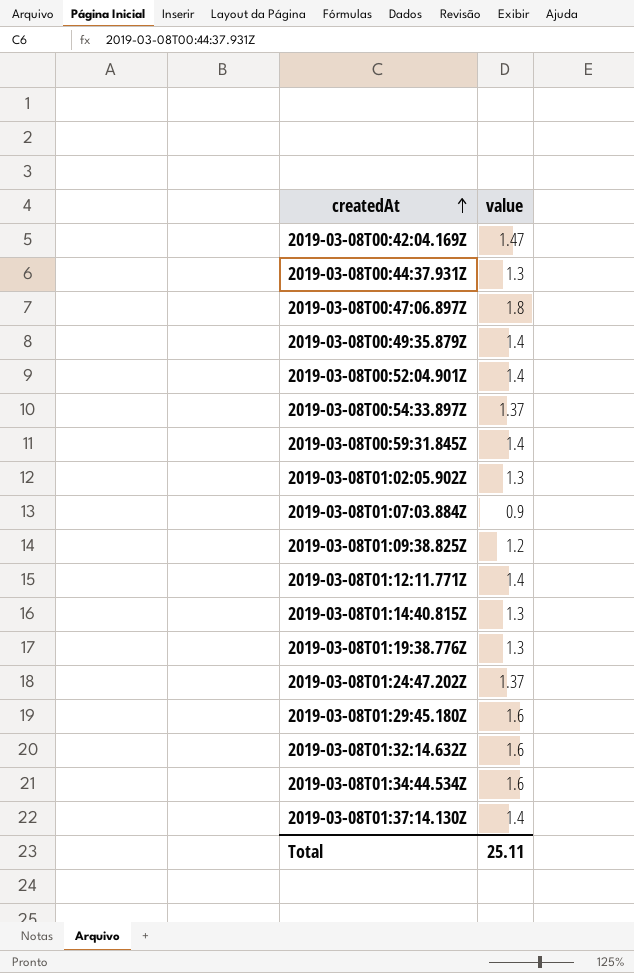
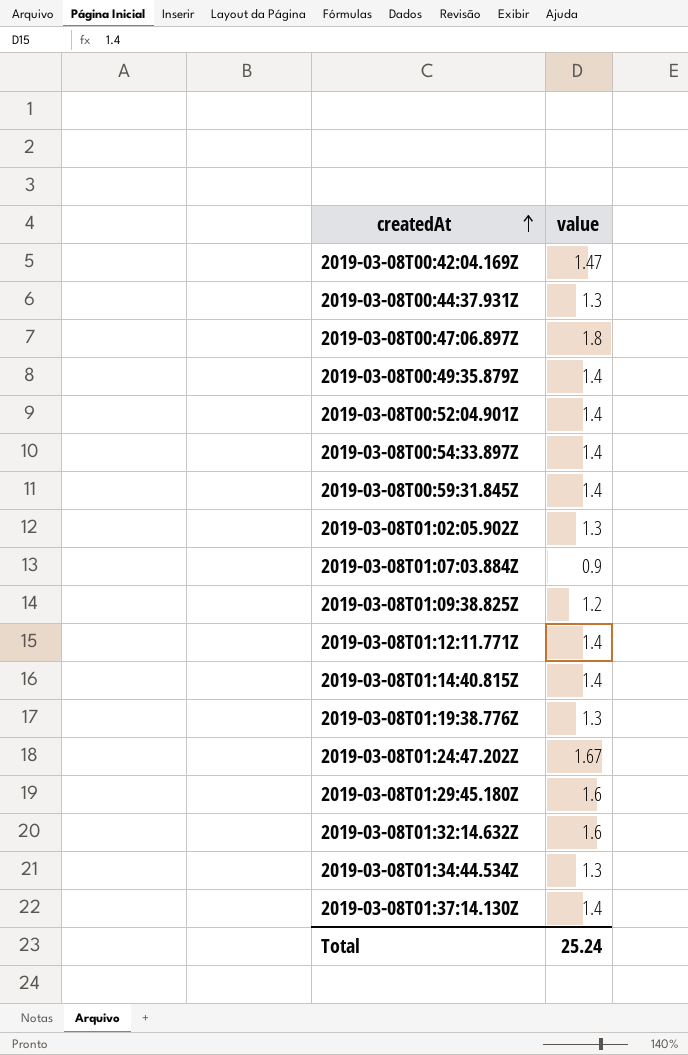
2019-03-08T00:54:33.897Z | value: 1.37 -> 1.4
2019-03-08T01:14:40.815Z | value: 1.3 -> 1.4
2019-03-08T01:24:47.202Z | value: 1.37 -> 1.67
2019-03-08T01:34:44.534Z | value: 1.6 -> 1.3
Total | value: 25.11 -> 25.24

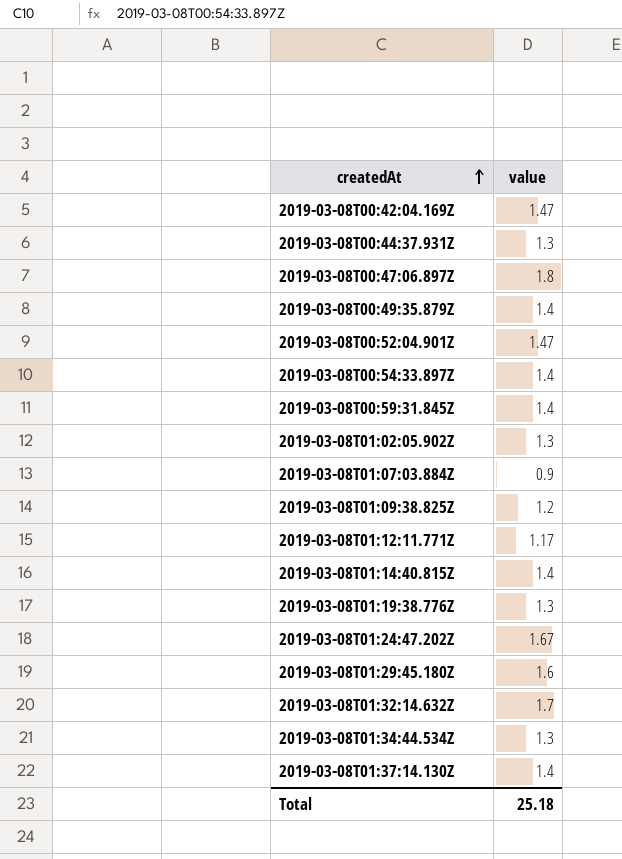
2019-03-08T00:52:04.901Z | value: 1.4 -> 1.47
2019-03-08T01:12:11.771Z | value: 1.4 -> 1.17
2019-03-08T01:32:14.632Z | value: 1.6 -> 1.7
Total | value: 25.24 -> 25.18

